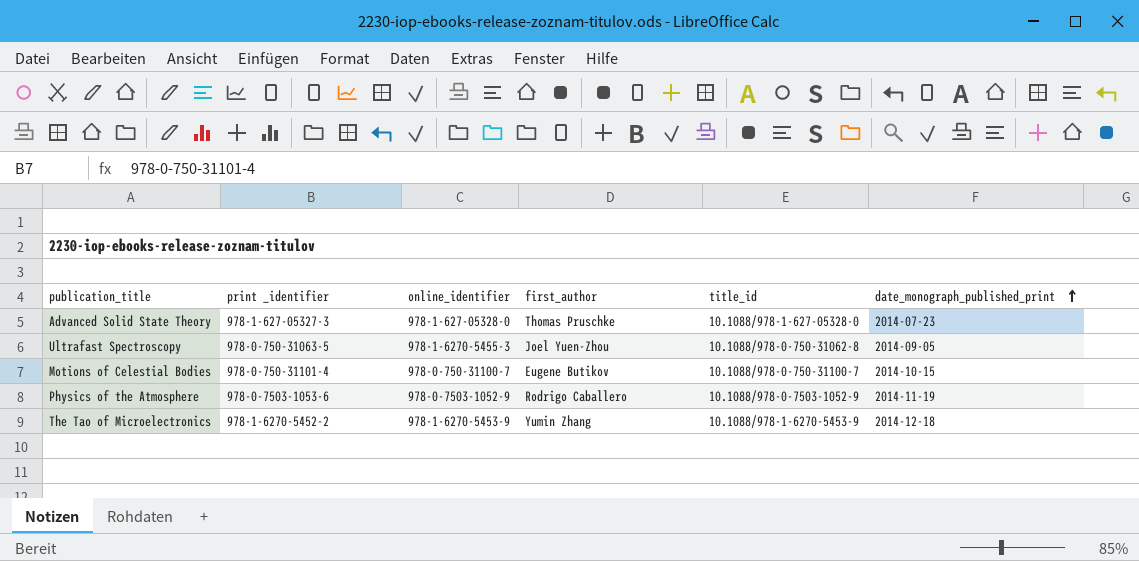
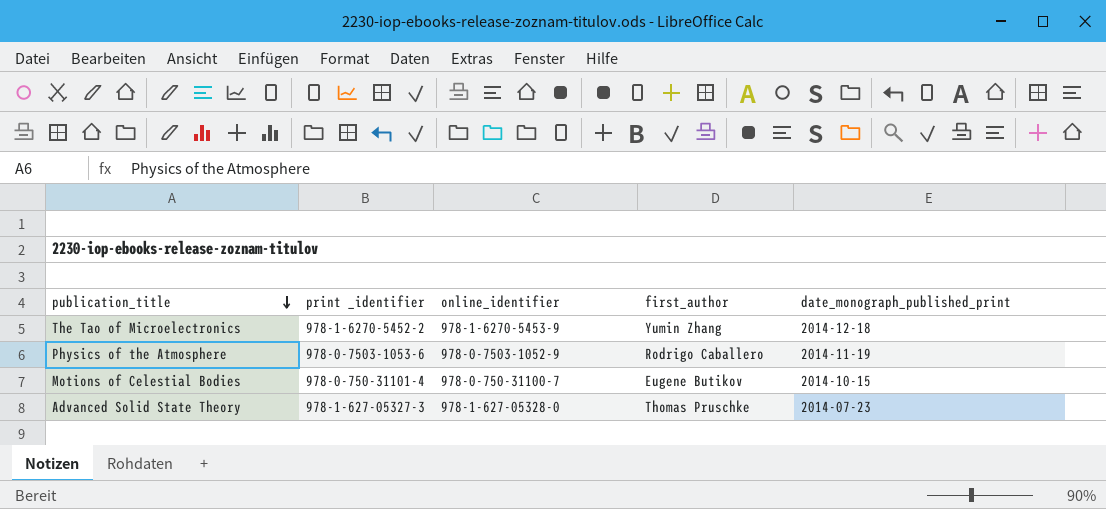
row order: date_monograph_published_print ascending -> publication_title descending
column title_id | position: 5 -> none
row Ultrafast Spectroscopy: 978-0-750-31063-5 | 978-1-6270-5455-3 | Joel Yuen-Zhou | 10.1088/978-0-750-31062-8 | 2014-09-05 -> none

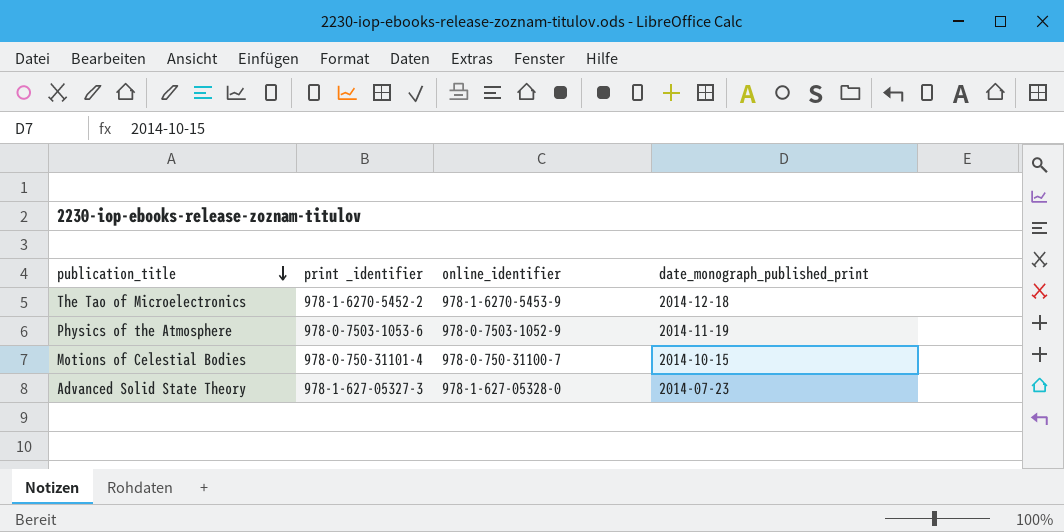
column first_author | position: 4 -> none

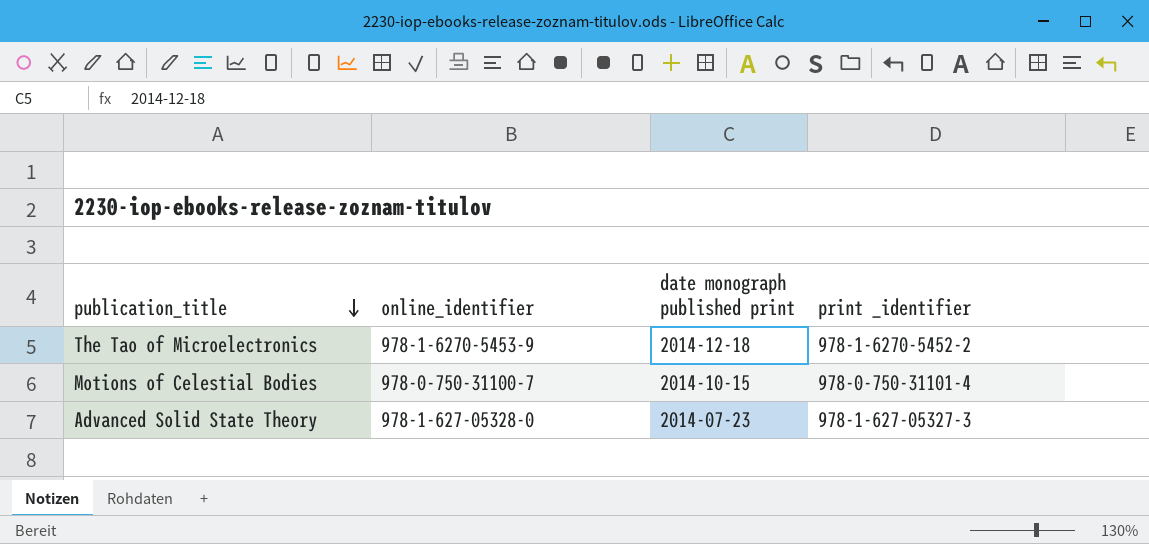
column name: date_monograph_published_print -> date monograph published print
column print _identifier | position: 2 -> 4
row Physics of the Atmosphere: 978-0-7503-1053-6 | 978-0-7503-1052-9 | 2014-11-19 -> none

